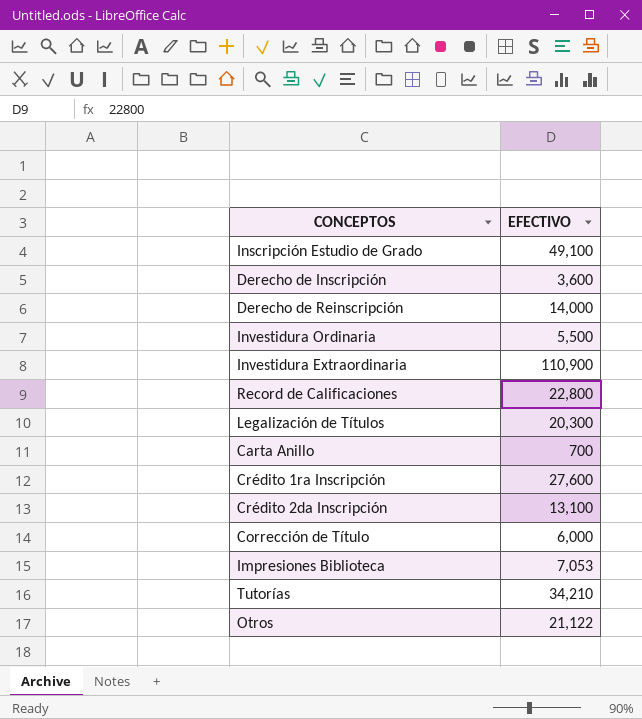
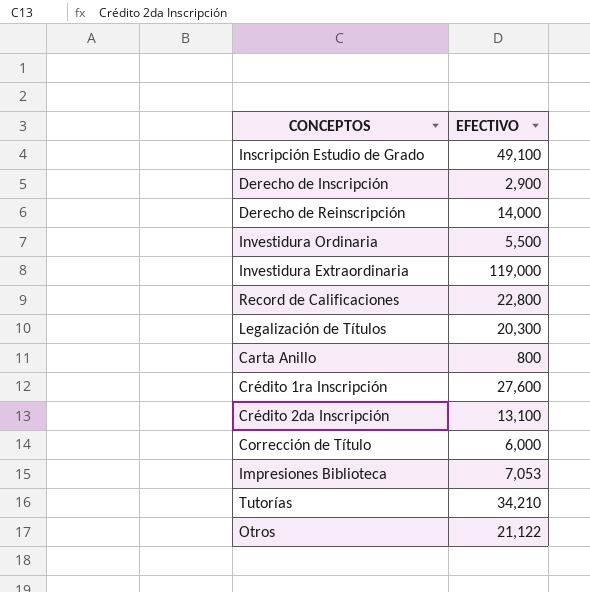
Derecho de Inscripción | EFECTIVO: 3,600 -> 2,900
Investidura Extraordinaria | EFECTIVO: 110,900 -> 119,000
Carta Anillo | EFECTIVO: 700 -> 800

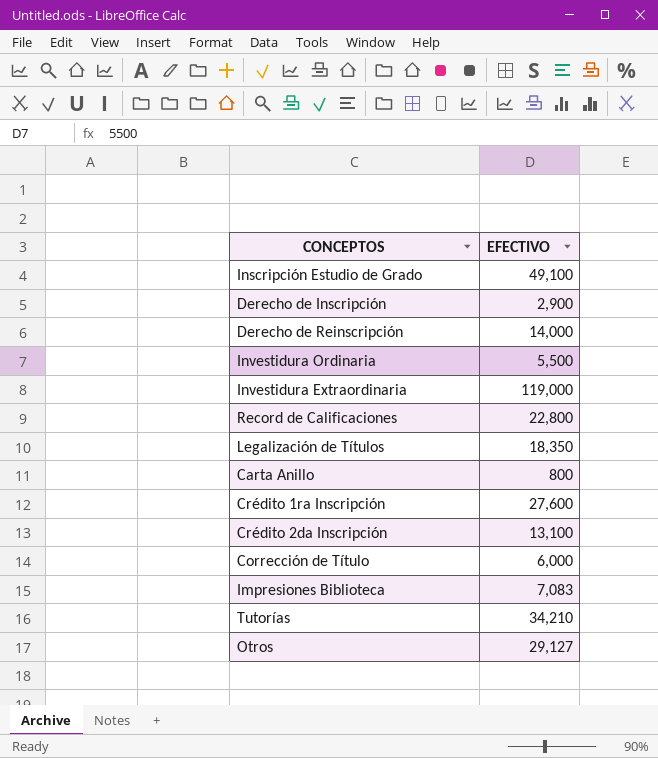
Legalización de Títulos | EFECTIVO: 20,300 -> 18,350
Impresiones Biblioteca | EFECTIVO: 7,053 -> 7,083
Otros | EFECTIVO: 21,122 -> 29,127

